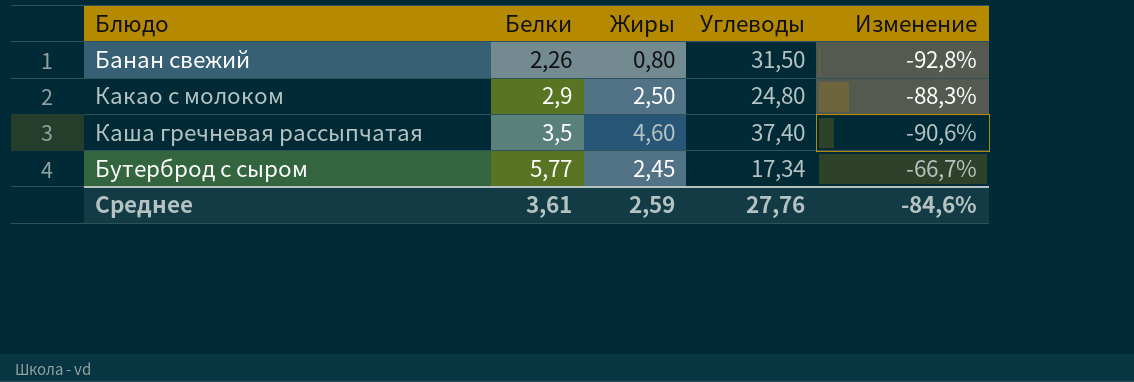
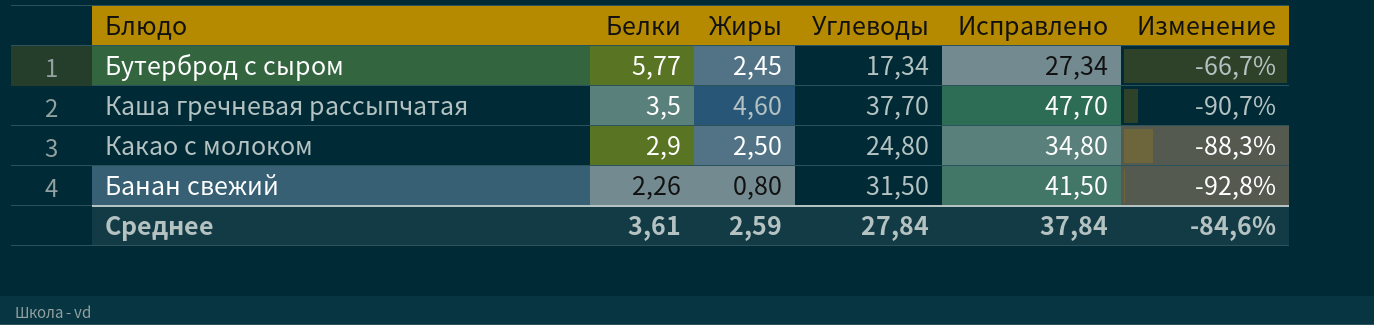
row order: Белки ascending -> Белки descending
column Исправлено | formula: none -> [Углеводы] + 10
Каша гречневая рассыпчатая | Углеводы: 37,40 -> 37,70
Каша гречневая рассыпчатая | Изменение: -90,6% -> -90,7%
Среднее | Углеводы: 27,76 -> 27,84

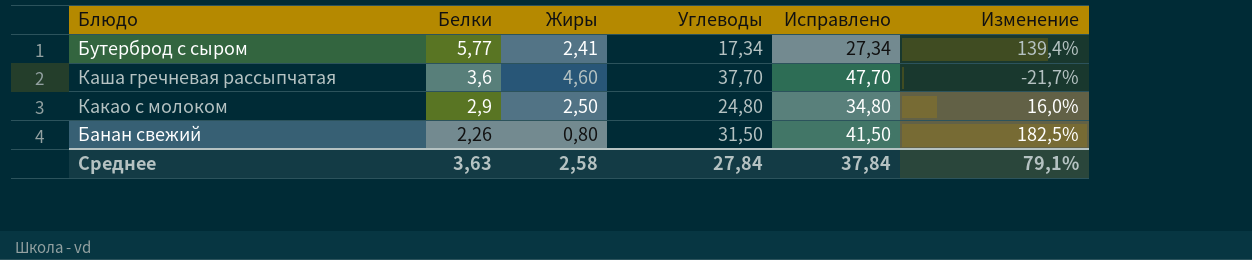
column Изменение | formula: ([Белки] - [Углеводы]) / [Углеводы] -> ([Белки] - [Жиры]) / [Жиры]
Бутерброд с сыром | Жиры: 2,45 -> 2,41
Каша гречневая рассыпчатая | Белки: 3,5 -> 3,6
Среднее | Белки: 3,61 -> 3,63
Среднее | Жиры: 2,59 -> 2,58
Среднее | Изменение: -84,6% -> 79,1%

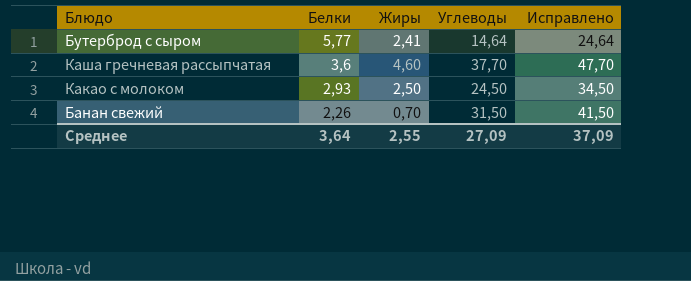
column Изменение | formula: ([Белки] - [Жиры]) / [Жиры] -> none
Бутерброд с сыром | Углеводы: 17,34 -> 14,64
Бутерброд с сыром | Исправлено: 27,34 -> 24,64
Какао с молоком | Белки: 2,9 -> 2,93
Какао с молоком | Углеводы: 24,80 -> 24,50
Какао с молоком | Исправлено: 34,80 -> 34,50
Банан свежий | Жиры: 0,80 -> 0,70
Среднее | Белки: 3,63 -> 3,64
Среднее | Жиры: 2,58 -> 2,55
Среднее | Углеводы: 27,84 -> 27,09
Среднее | Исправлено: 37,84 -> 37,09

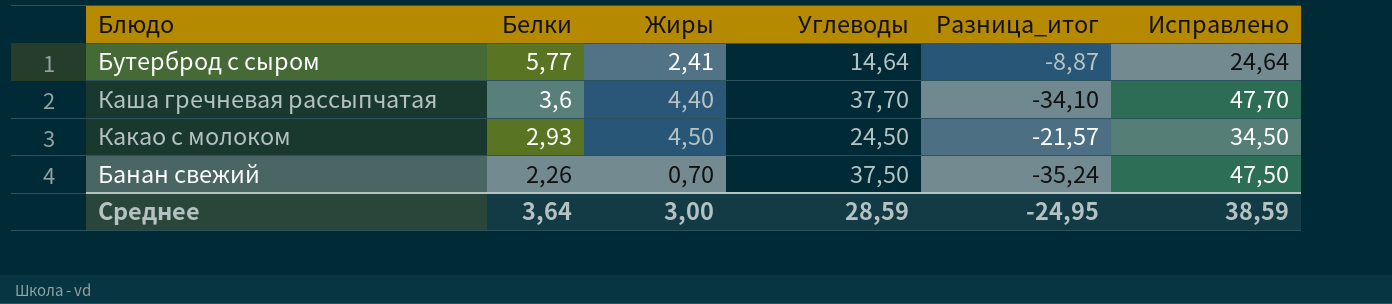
column Разница_итог | formula: none -> [Белки] - [Углеводы]
Каша гречневая рассыпчатая | Жиры: 4,60 -> 4,40
Какао с молоком | Жиры: 2,50 -> 4,50
Банан свежий | Углеводы: 31,50 -> 37,50
Банан свежий | Исправлено: 41,50 -> 47,50
Среднее | Жиры: 2,55 -> 3,00
Среднее | Углеводы: 27,09 -> 28,59
Среднее | Исправлено: 37,09 -> 38,59

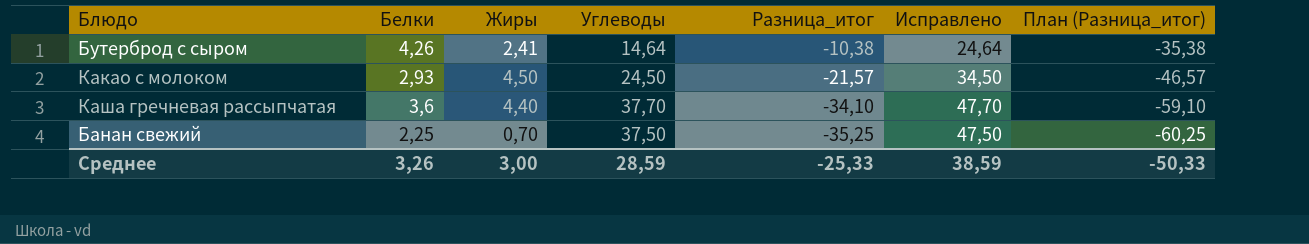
row order: Белки descending -> Разница_итог descending
column План (Разница_итог) | formula: none -> [Разница_итог] - 25
Бутерброд с сыром | Белки: 5,77 -> 4,26
Бутерброд с сыром | Разница_итог: -8,87 -> -10,38
Банан свежий | Белки: 2,26 -> 2,25
Банан свежий | Разница_итог: -35,24 -> -35,25
Среднее | Белки: 3,64 -> 3,26
Среднее | Разница_итог: -24,95 -> -25,33

